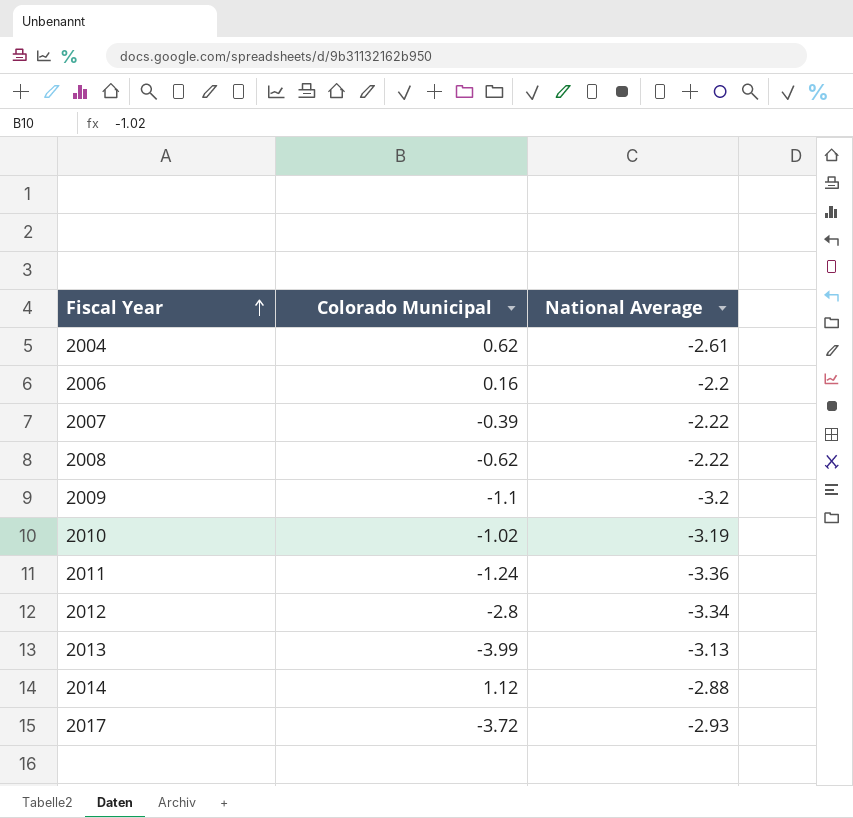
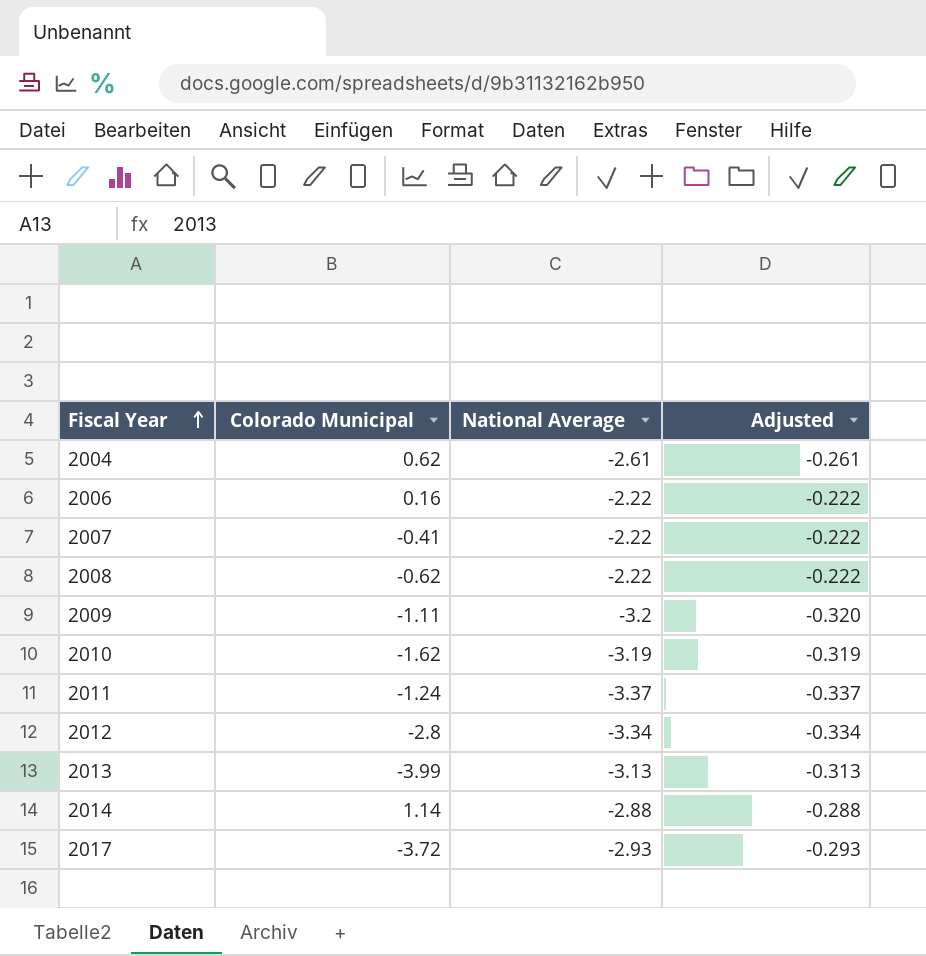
column Adjusted | formula: none -> [National Average] * 0.1
2006 | National Average: -2.2 -> -2.22
2007 | Colorado Municipal: -0.39 -> -0.41
2009 | Colorado Municipal: -1.1 -> -1.11
2010 | Colorado Municipal: -1.02 -> -1.62
2011 | National Average: -3.36 -> -3.37
2014 | Colorado Municipal: 1.12 -> 1.14

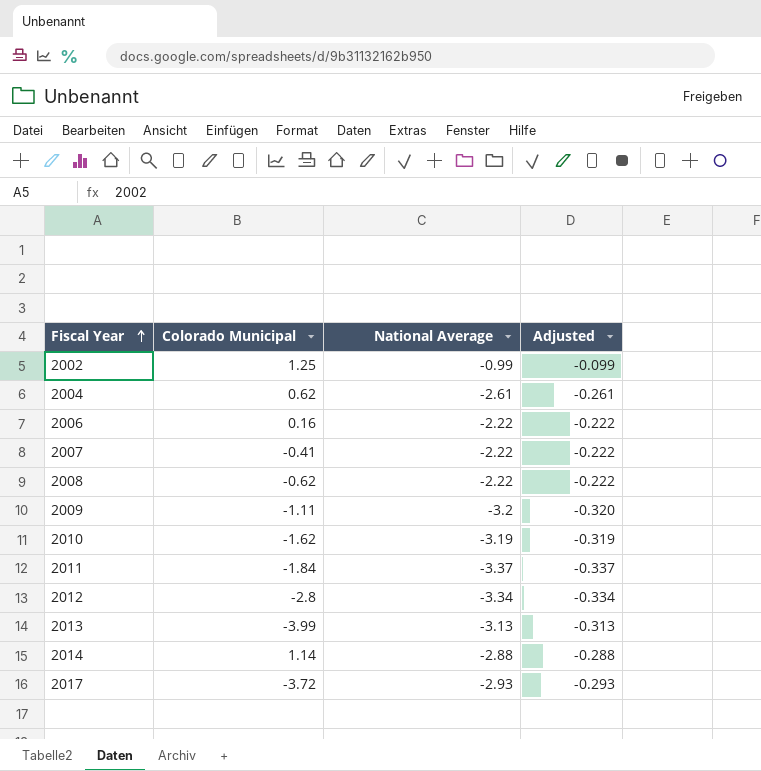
row 2002: none -> 1.25 | -0.99 | -0.099
2011 | Colorado Municipal: -1.24 -> -1.84

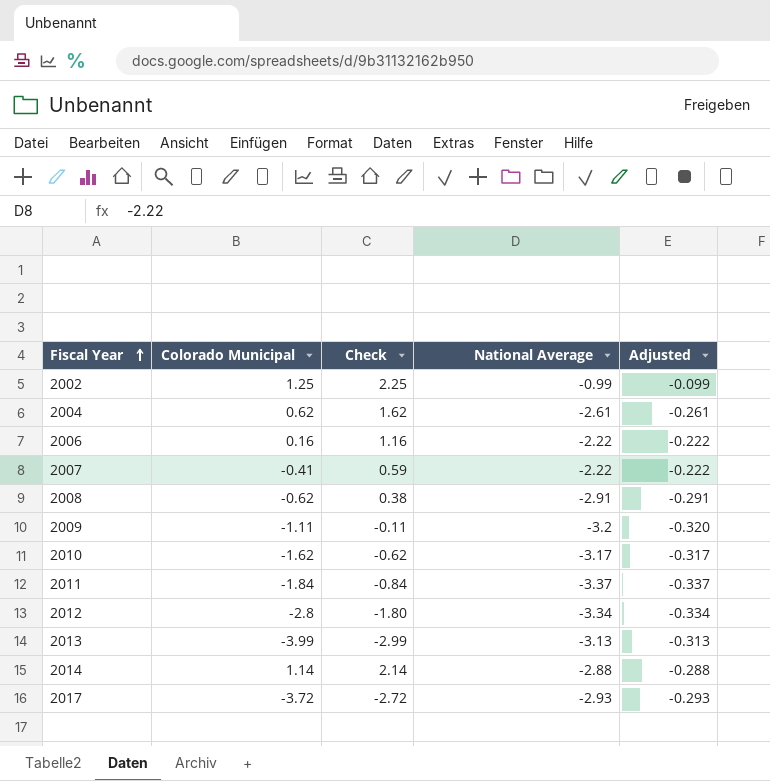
column Check | formula: none -> [Colorado Municipal] + 1
2008 | National Average: -2.22 -> -2.91
2008 | Adjusted: -0.222 -> -0.291
2010 | National Average: -3.19 -> -3.17
2010 | Adjusted: -0.319 -> -0.317

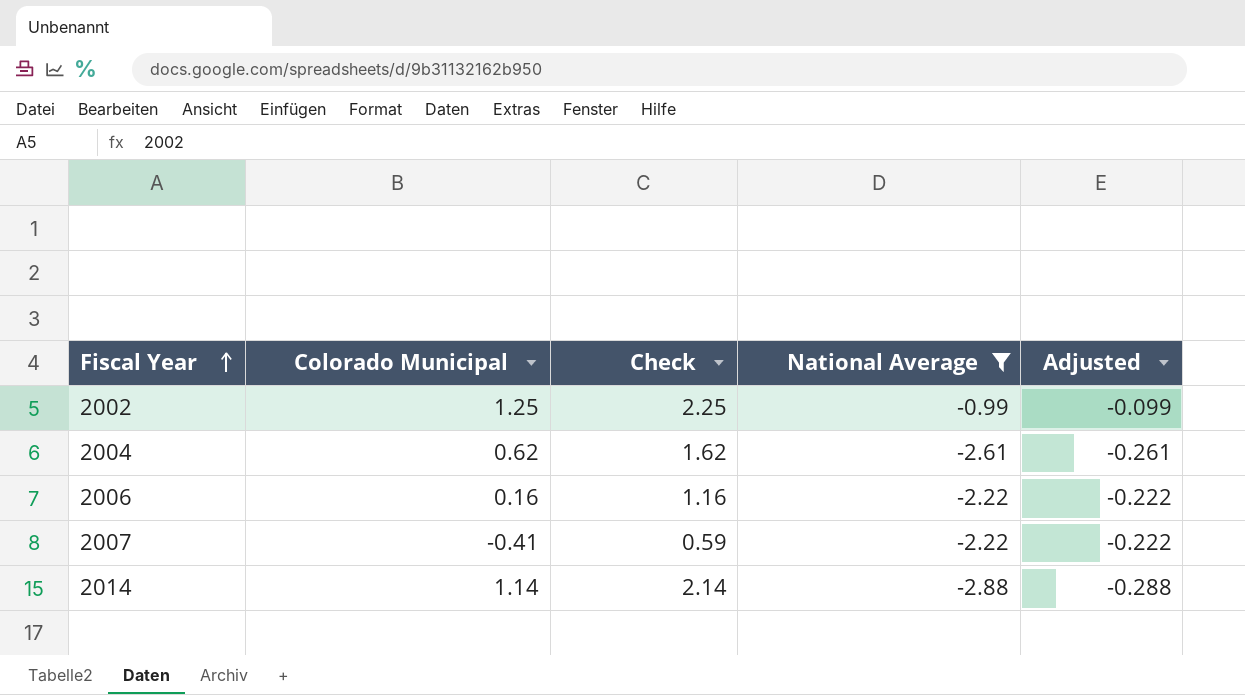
filter: none -> National Average >= -2.88

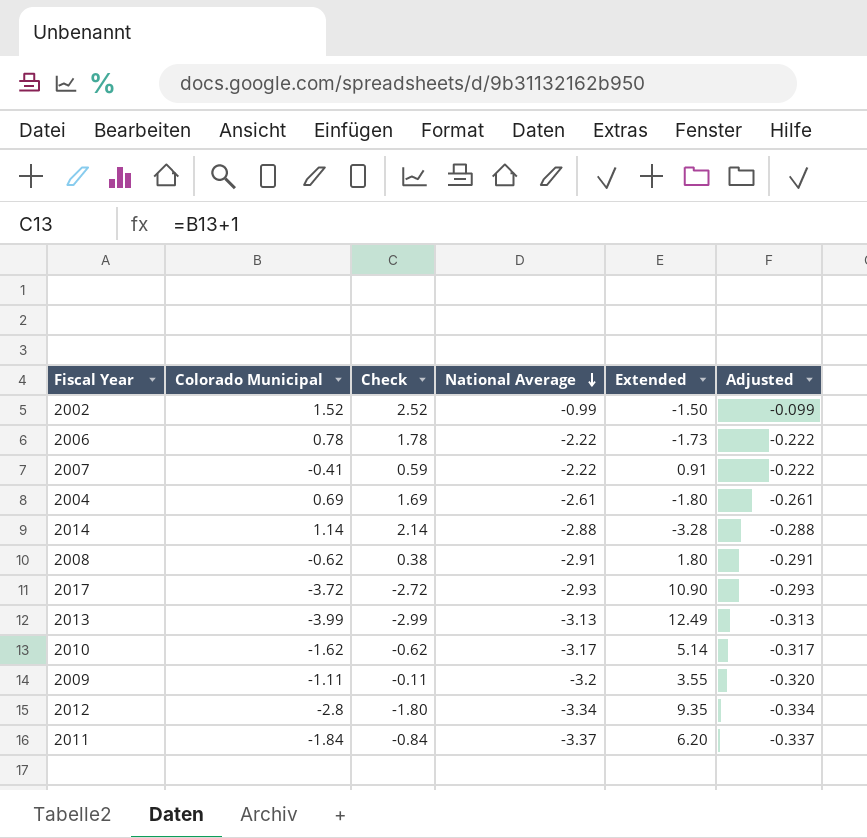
filter: National Average >= -2.88 -> none
row order: Fiscal Year ascending -> National Average descending
column Extended | formula: none -> [Colorado Municipal] * [National Average]
2002 | Colorado Municipal: 1.25 -> 1.52
2002 | Check: 2.25 -> 2.52
2006 | Colorado Municipal: 0.16 -> 0.78
2006 | Check: 1.16 -> 1.78
2004 | Colorado Municipal: 0.62 -> 0.69
2004 | Check: 1.62 -> 1.69

